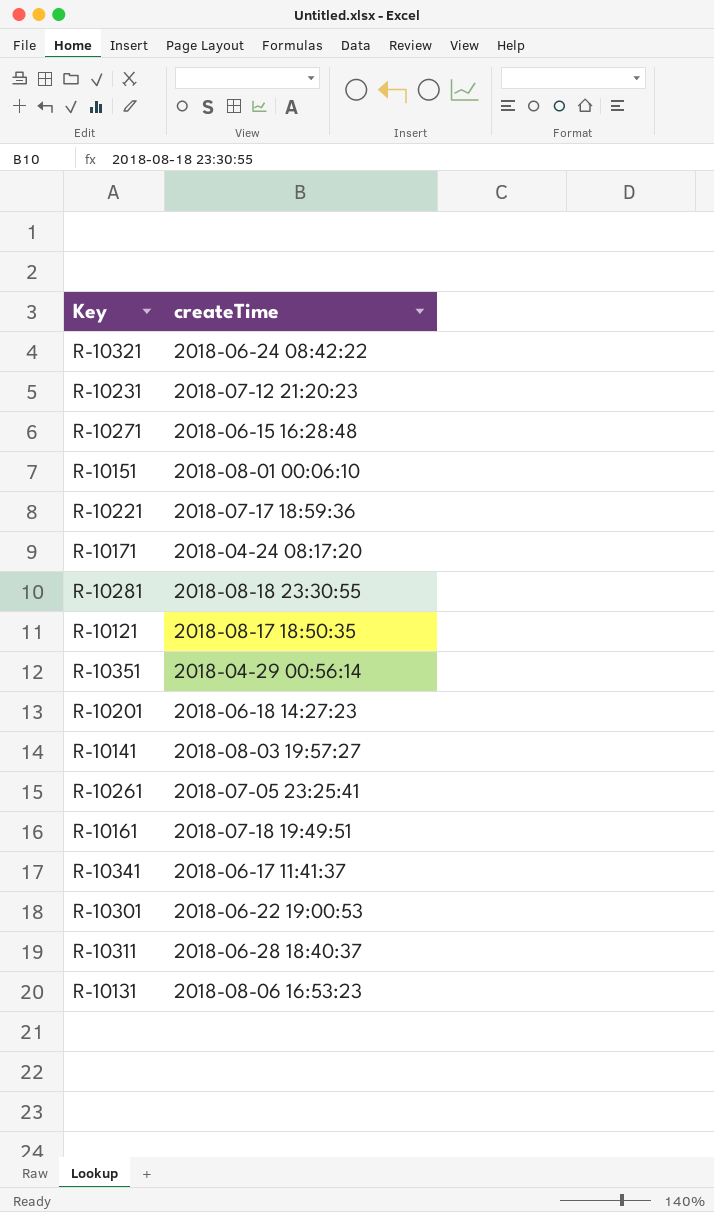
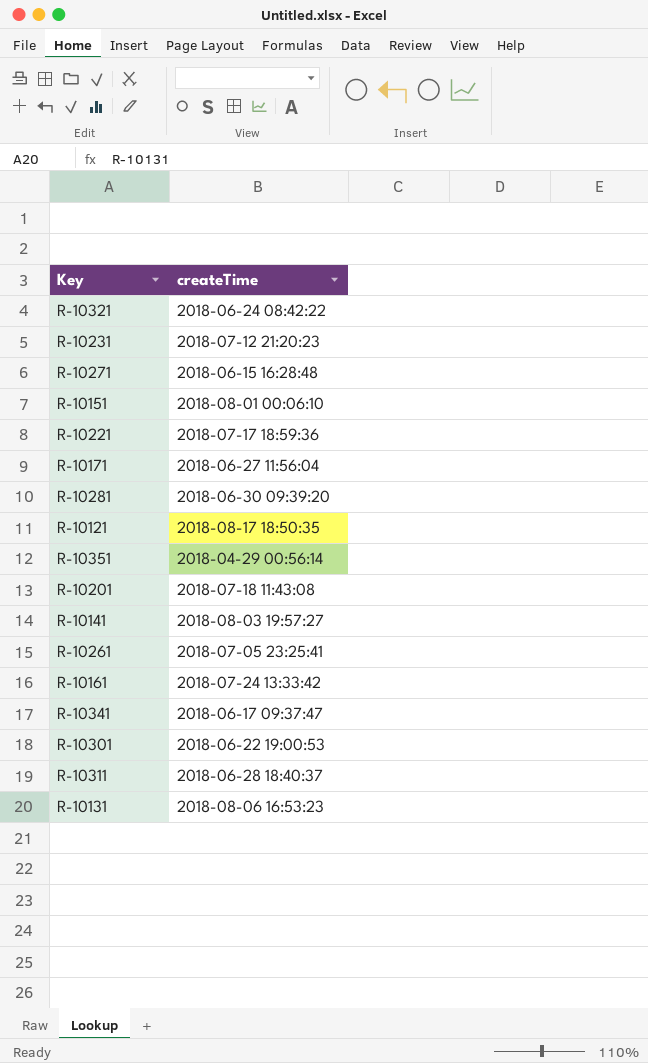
R-10171 | createTime: 2018-04-24 08:17:20 -> 2018-06-27 11:56:04
R-10281 | createTime: 2018-08-18 23:30:55 -> 2018-06-30 09:39:20
R-10201 | createTime: 2018-06-18 14:27:23 -> 2018-07-18 11:43:08
R-10161 | createTime: 2018-07-18 19:49:51 -> 2018-07-24 13:33:42
R-10341 | createTime: 2018-06-17 11:41:37 -> 2018-06-17 09:37:47

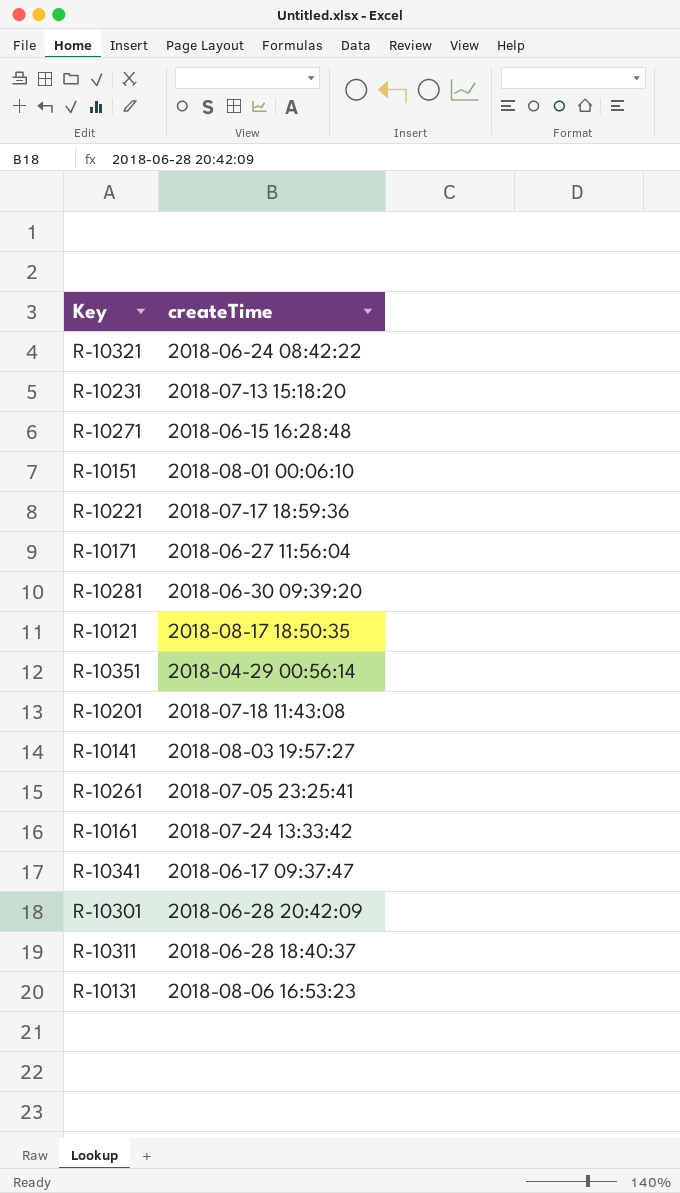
R-10231 | createTime: 2018-07-12 21:20:23 -> 2018-07-13 15:18:20
R-10301 | createTime: 2018-06-22 19:00:53 -> 2018-06-28 20:42:09

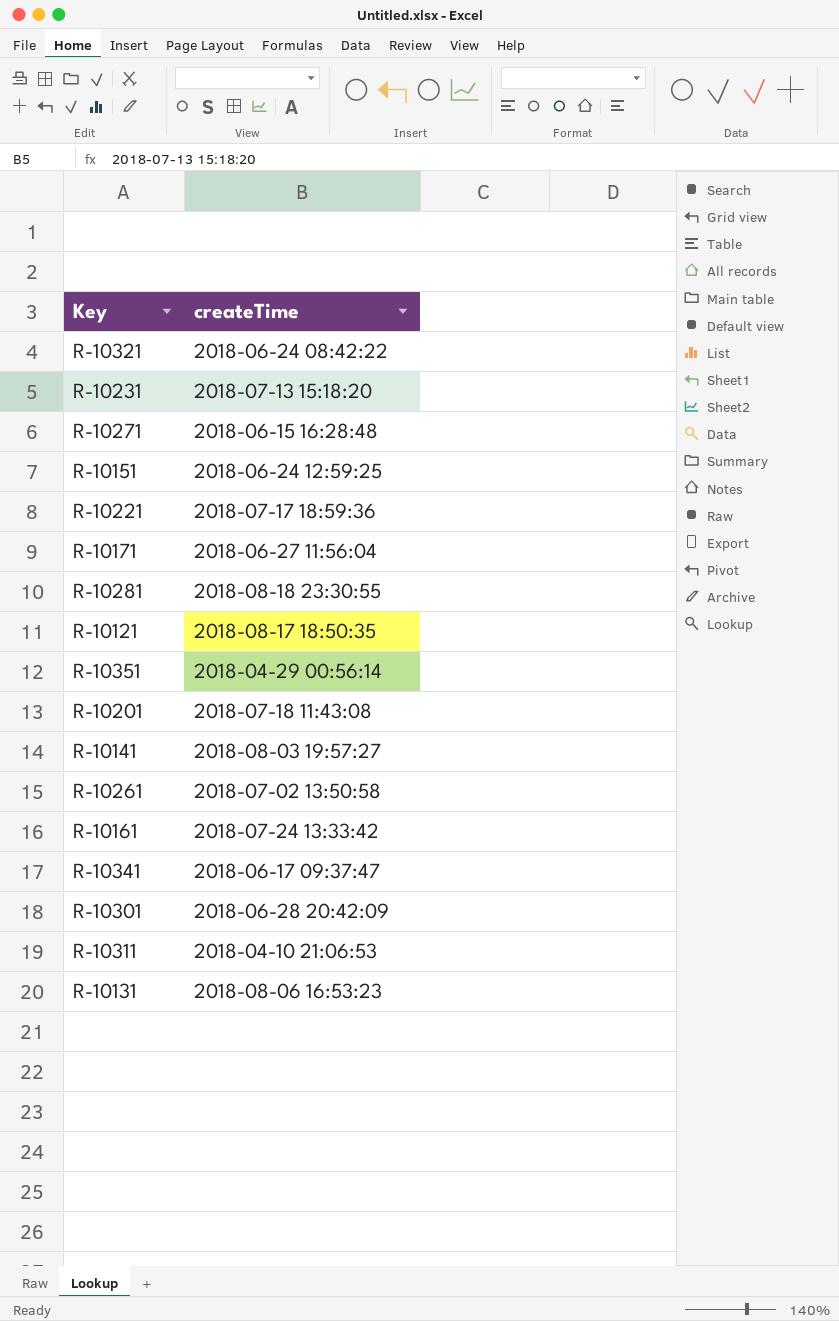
R-10151 | createTime: 2018-08-01 00:06:10 -> 2018-06-24 12:59:25
R-10281 | createTime: 2018-06-30 09:39:20 -> 2018-08-18 23:30:55
R-10261 | createTime: 2018-07-05 23:25:41 -> 2018-07-02 13:50:58
R-10311 | createTime: 2018-06-28 18:40:37 -> 2018-04-10 21:06:53

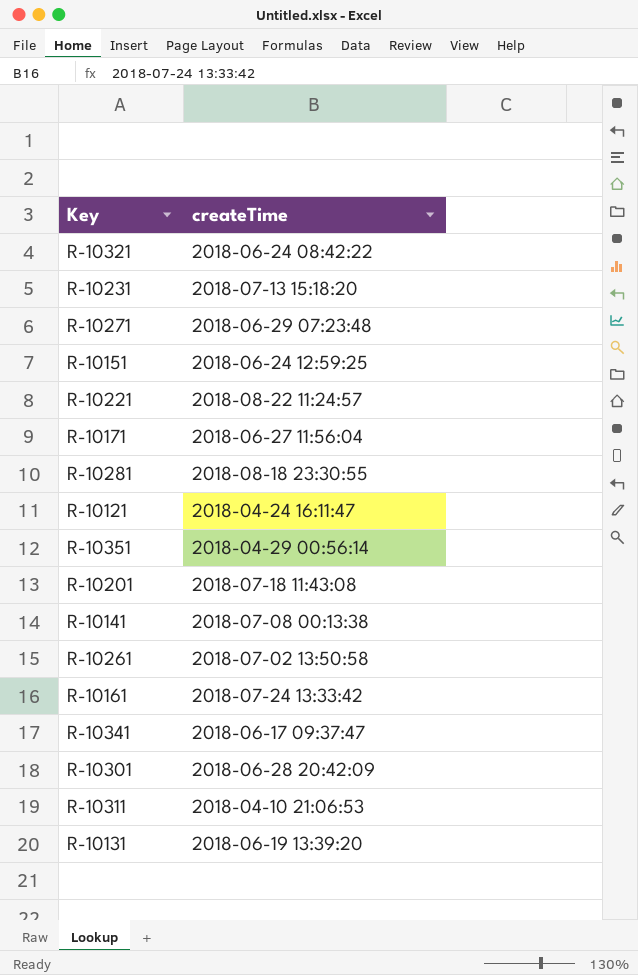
R-10271 | createTime: 2018-06-15 16:28:48 -> 2018-06-29 07:23:48
R-10221 | createTime: 2018-07-17 18:59:36 -> 2018-08-22 11:24:57
R-10121 | createTime: 2018-08-17 18:50:35 -> 2018-04-24 16:11:47
R-10141 | createTime: 2018-08-03 19:57:27 -> 2018-07-08 00:13:38
R-10131 | createTime: 2018-08-06 16:53:23 -> 2018-06-19 13:39:20

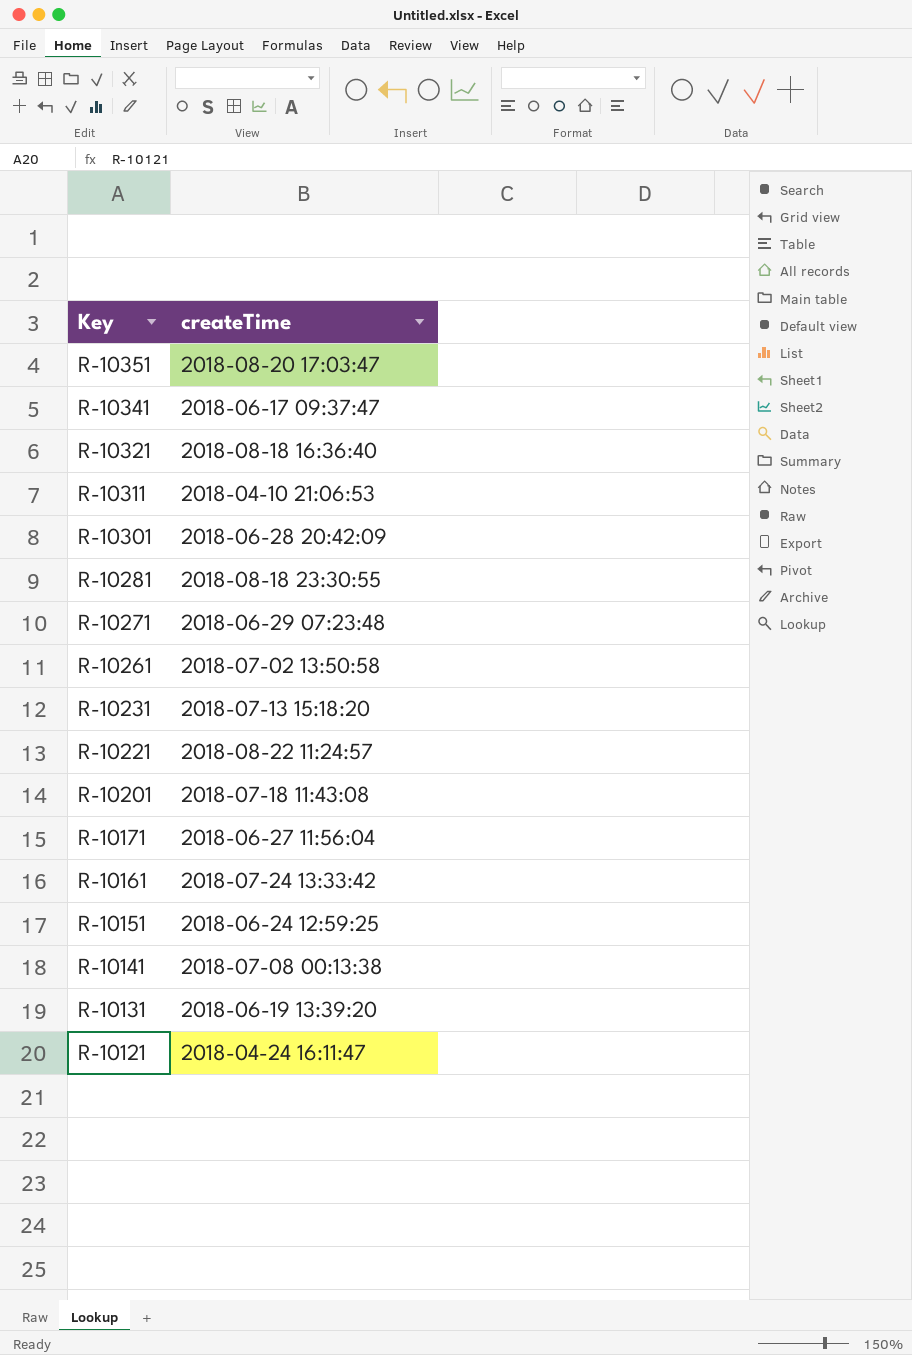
row order: none -> Key descending
R-10351 | createTime: 2018-04-29 00:56:14 -> 2018-08-20 17:03:47
R-10321 | createTime: 2018-06-24 08:42:22 -> 2018-08-18 16:36:40

